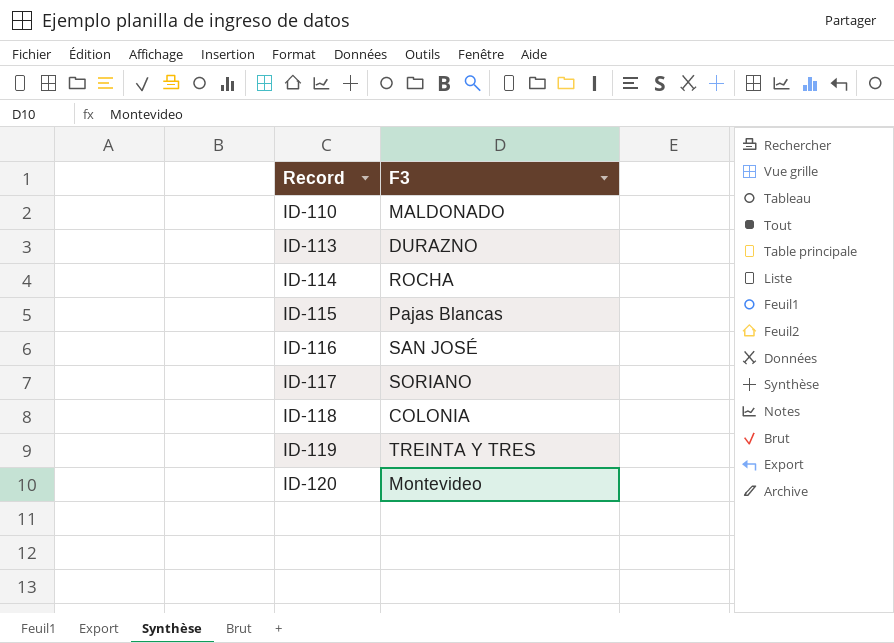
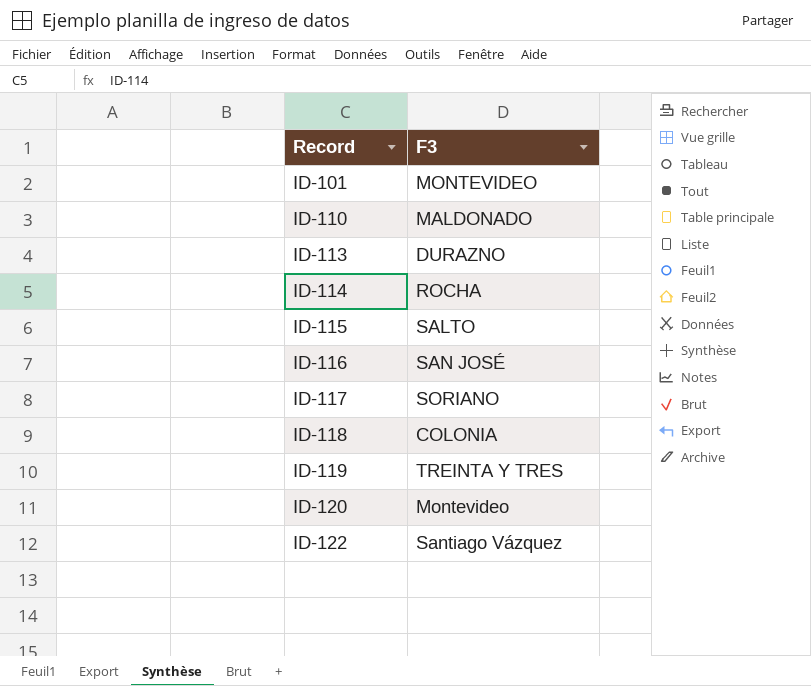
row ID-101: none -> MONTEVIDEO
ID-115 | F3: Pajas Blancas -> SALTO
row ID-122: none -> Santiago Vázquez

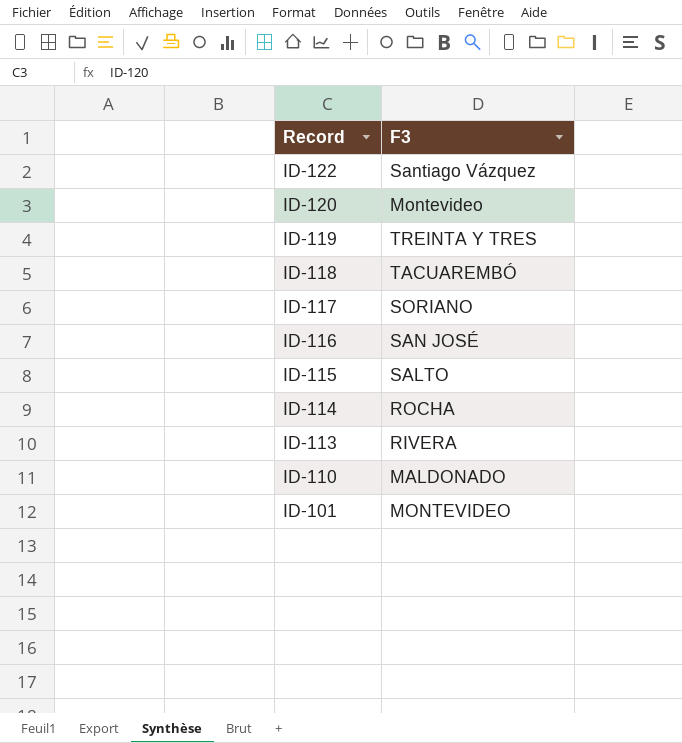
row order: Record ascending -> Record descending
ID-118 | F3: COLONIA -> TACUAREMBÓ
ID-113 | F3: DURAZNO -> RIVERA

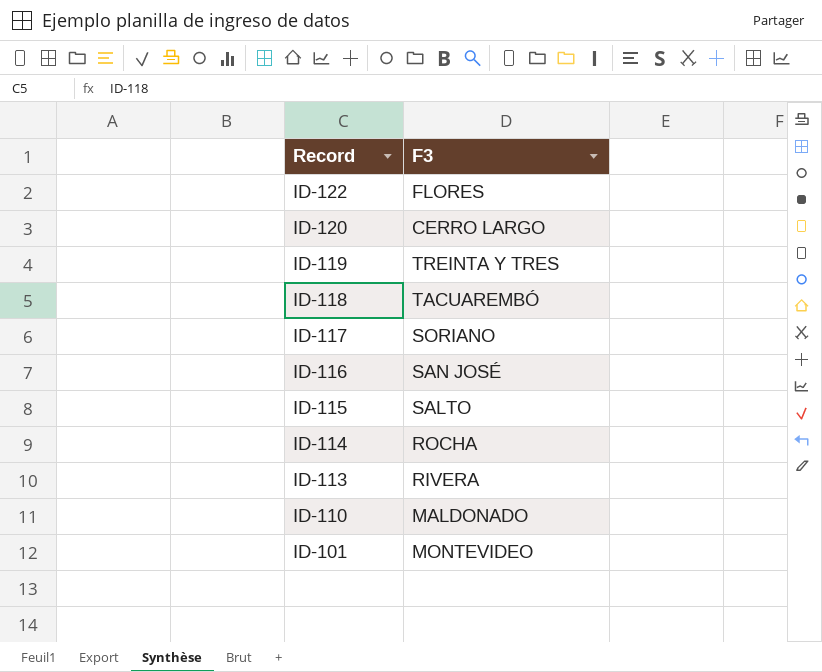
ID-122 | F3: Santiago Vázquez -> FLORES
ID-120 | F3: Montevideo -> CERRO LARGO

